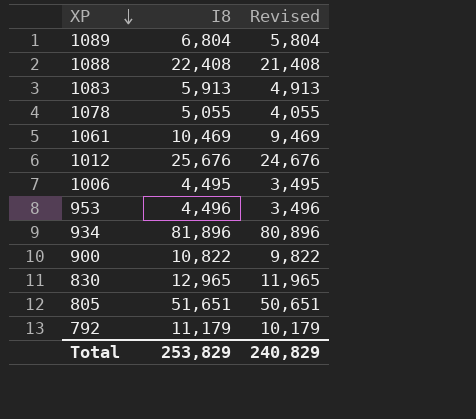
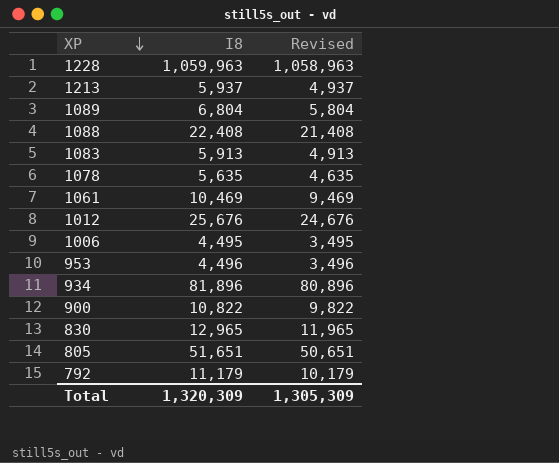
row 1228: none -> 1,059,963 | 1,058,963
row 1213: none -> 5,937 | 4,937
1078 | I8: 5,055 -> 5,635
1078 | Revised: 4,055 -> 4,635
Total | I8: 253,829 -> 1,320,309
Total | Revised: 240,829 -> 1,305,309

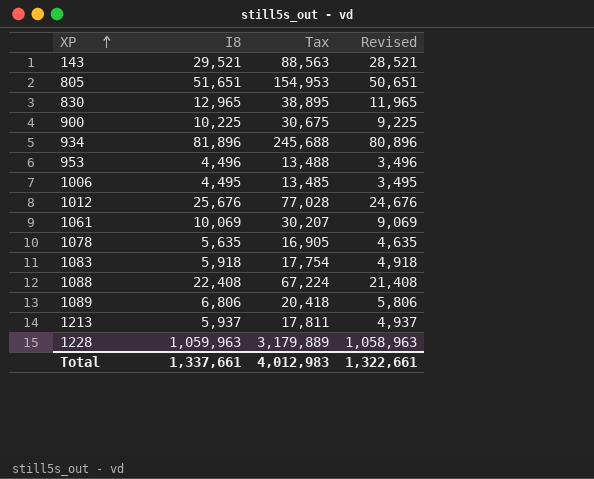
row order: XP descending -> XP ascending
column Tax | formula: none -> [I8] * 3
row 792: 11,179 | 10,179 -> none
row 143: none -> 29,521 | 88,563 | 28,521
900 | I8: 10,822 -> 10,225
900 | Revised: 9,822 -> 9,225
1061 | I8: 10,469 -> 10,069
1061 | Revised: 9,469 -> 9,069
1083 | I8: 5,913 -> 5,918
1083 | Revised: 4,913 -> 4,918
1089 | I8: 6,804 -> 6,806
1089 | Revised: 5,804 -> 5,806
Total | I8: 1,320,309 -> 1,337,661
Total | Revised: 1,305,309 -> 1,322,661

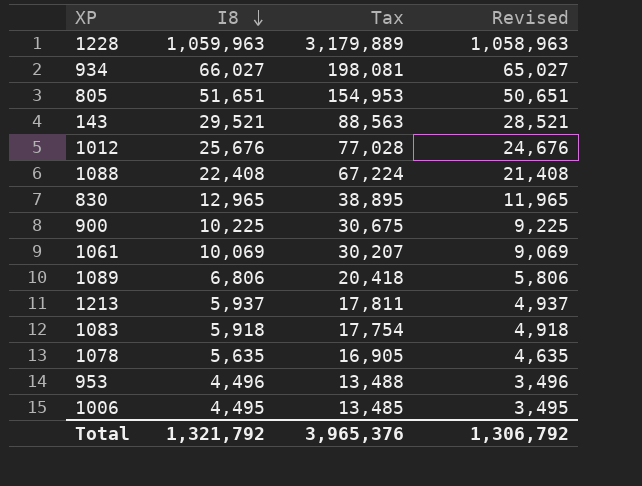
row order: XP ascending -> I8 descending
934 | I8: 81,896 -> 66,027
934 | Tax: 245,688 -> 198,081
934 | Revised: 80,896 -> 65,027
Total | I8: 1,337,661 -> 1,321,792
Total | Tax: 4,012,983 -> 3,965,376
Total | Revised: 1,322,661 -> 1,306,792

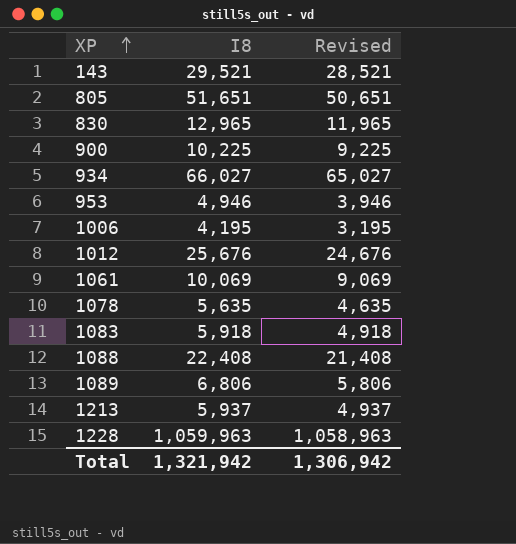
row order: I8 descending -> XP ascending
column Tax | formula: [I8] * 3 -> none
953 | I8: 4,496 -> 4,946
953 | Revised: 3,496 -> 3,946
1006 | I8: 4,495 -> 4,195
1006 | Revised: 3,495 -> 3,195
Total | I8: 1,321,792 -> 1,321,942
Total | Revised: 1,306,792 -> 1,306,942

